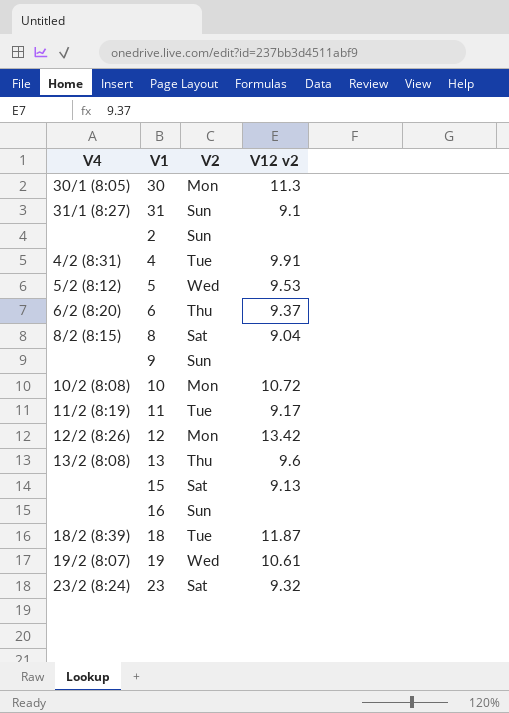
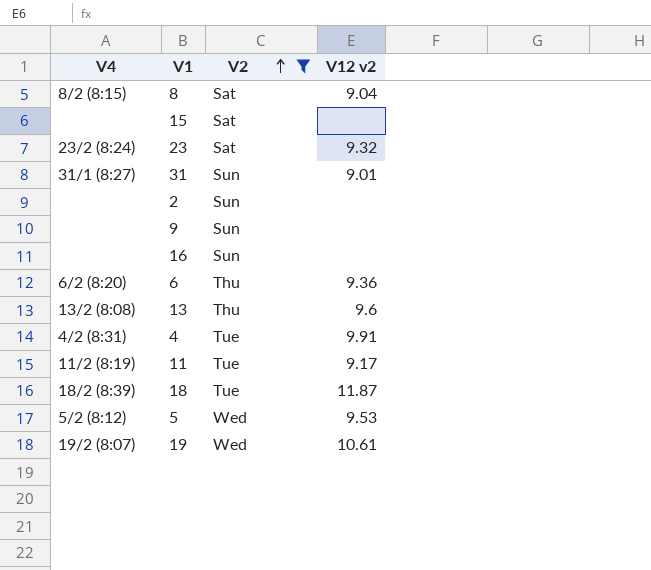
filter: none -> V2 != Mon
row order: none -> V2 ascending
15 | V12 v2: 9.13 -> none
31 | V12 v2: 9.1 -> 9.01
6 | V12 v2: 9.37 -> 9.36

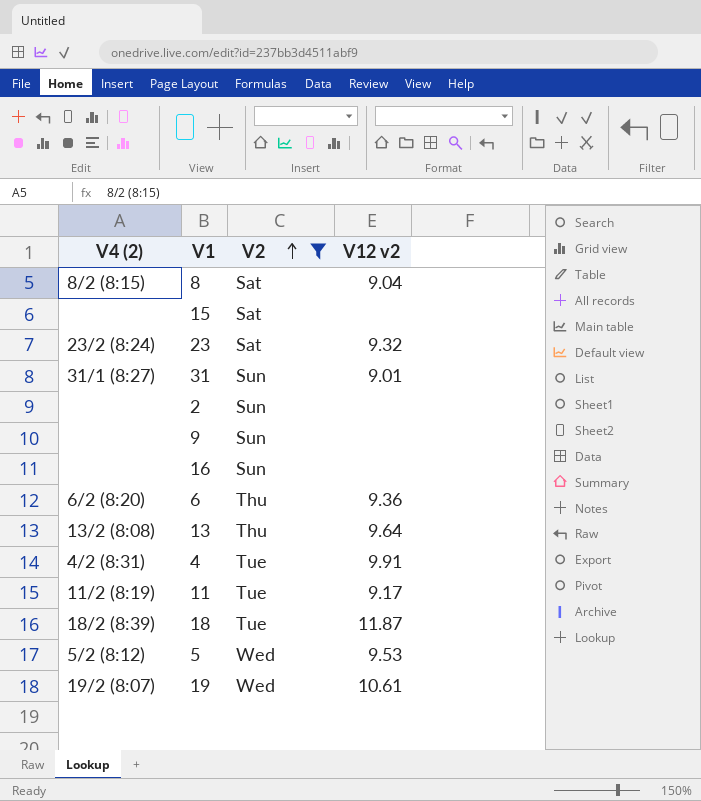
column name: V4 -> V4 (2)
13 | V12 v2: 9.6 -> 9.64

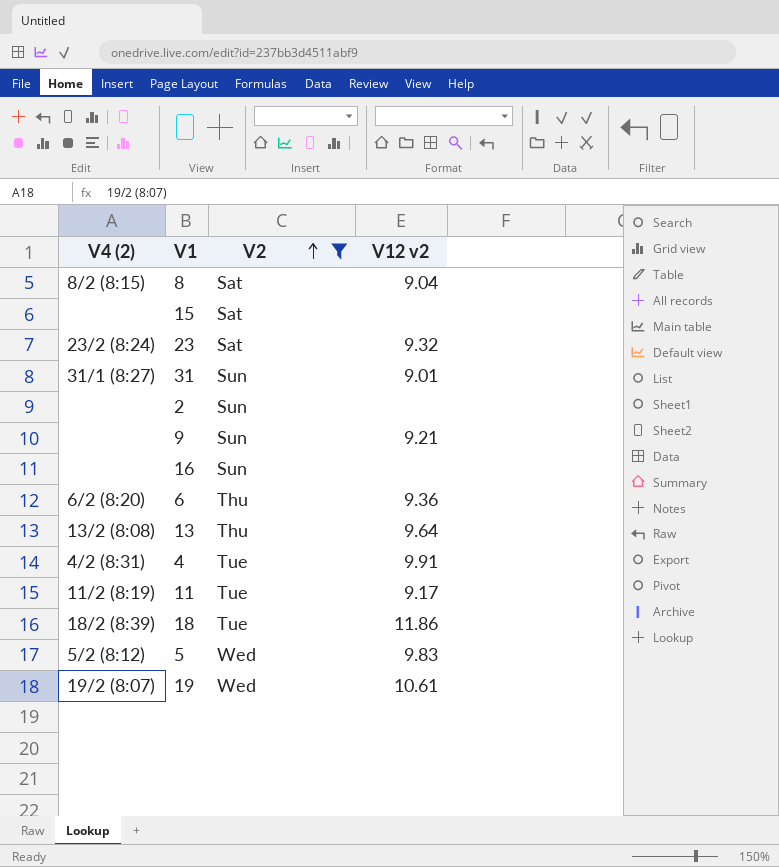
9 | V12 v2: none -> 9.21
18 | V12 v2: 11.87 -> 11.86
5 | V12 v2: 9.53 -> 9.83

